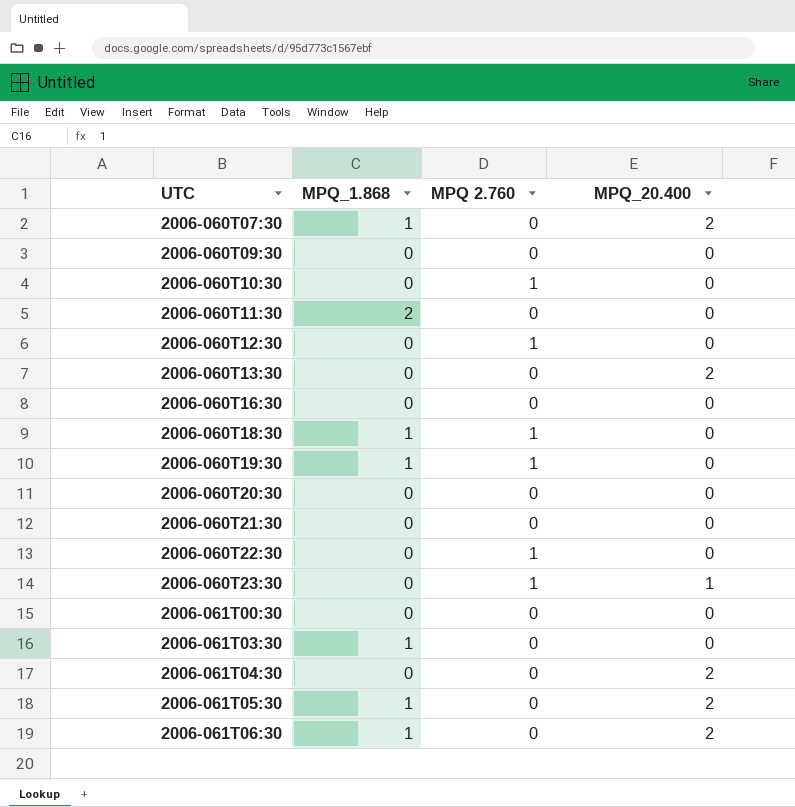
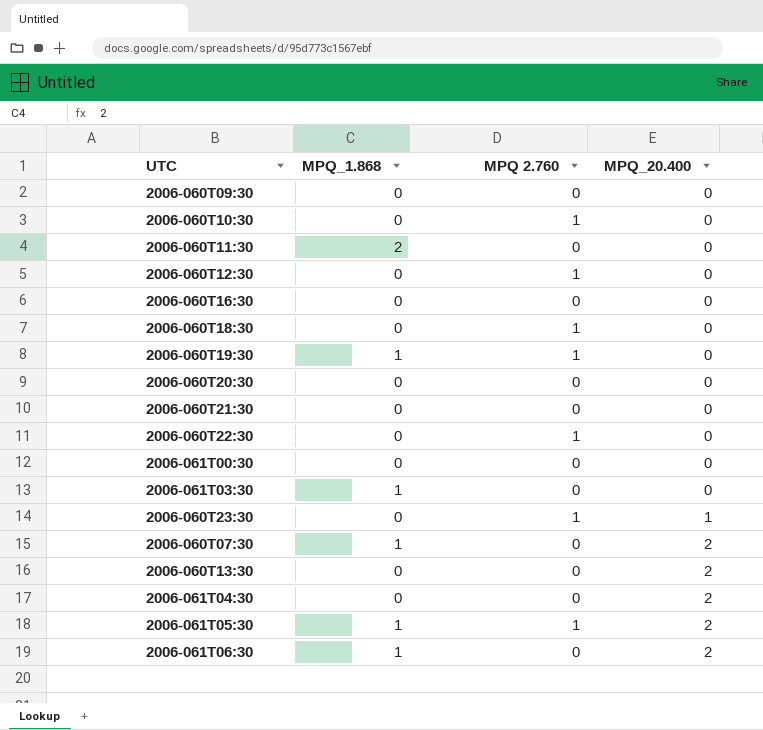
row order: UTC ascending -> MPQ_20.400 ascending
2006-060T18:30 | MPQ_1.868: 1 -> 0
2006-061T05:30 | MPQ 2.760: 0 -> 1

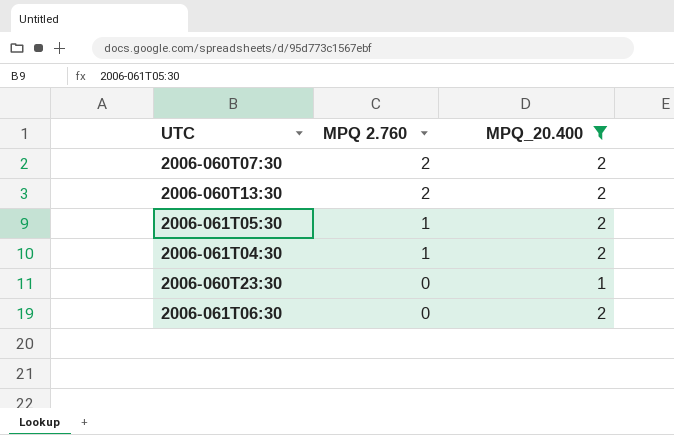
filter: none -> MPQ_20.400 != 0
row order: MPQ_20.400 ascending -> MPQ 2.760 descending
column MPQ_1.868 | position: 2 -> none
2006-060T07:30 | MPQ 2.760: 0 -> 2
2006-060T13:30 | MPQ 2.760: 0 -> 2
2006-061T04:30 | MPQ 2.760: 0 -> 1
2006-060T23:30 | MPQ 2.760: 1 -> 0

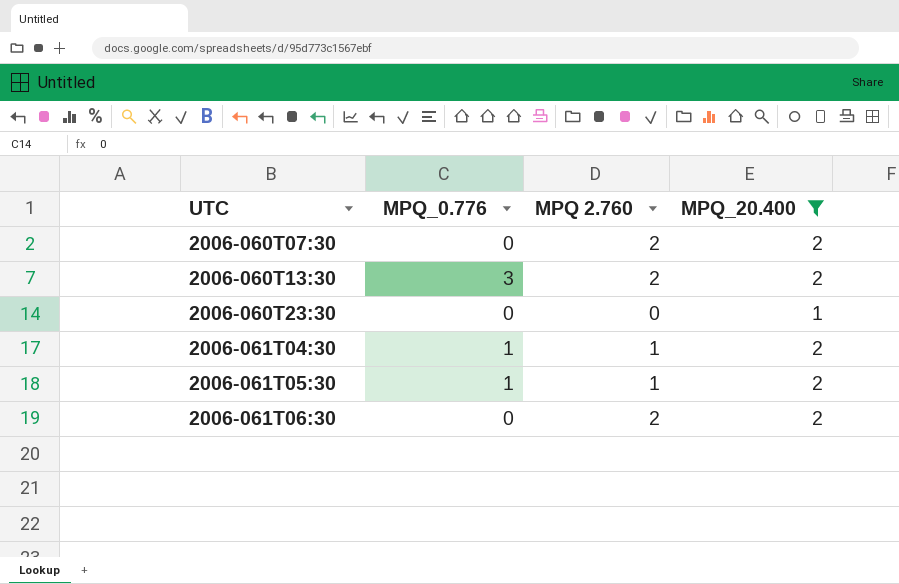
row order: MPQ 2.760 descending -> UTC ascending
column MPQ_0.776 | position: none -> 2
2006-061T06:30 | MPQ 2.760: 0 -> 2

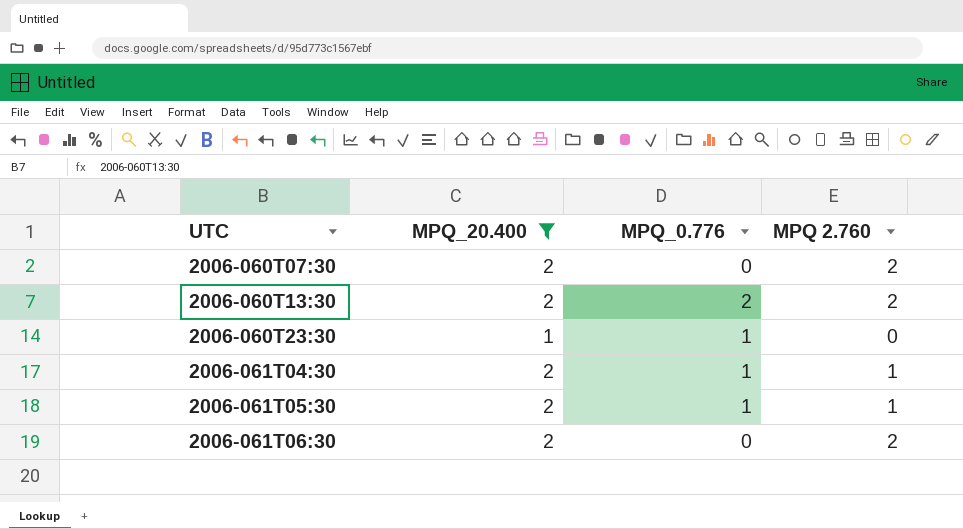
column MPQ_20.400 | position: 4 -> 2
2006-060T13:30 | MPQ_0.776: 3 -> 2
2006-060T23:30 | MPQ_0.776: 0 -> 1

